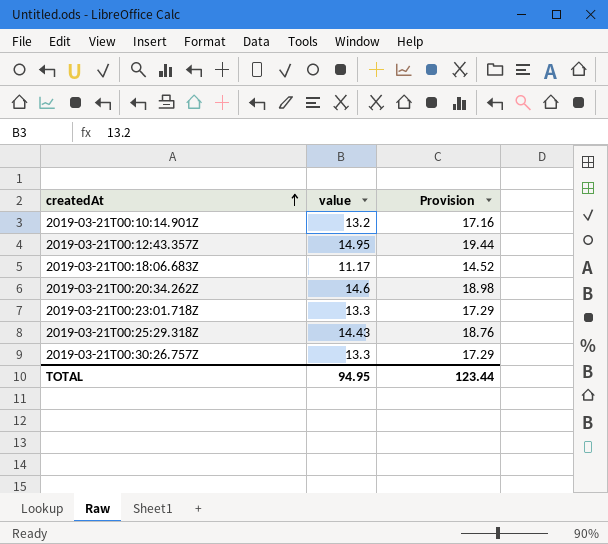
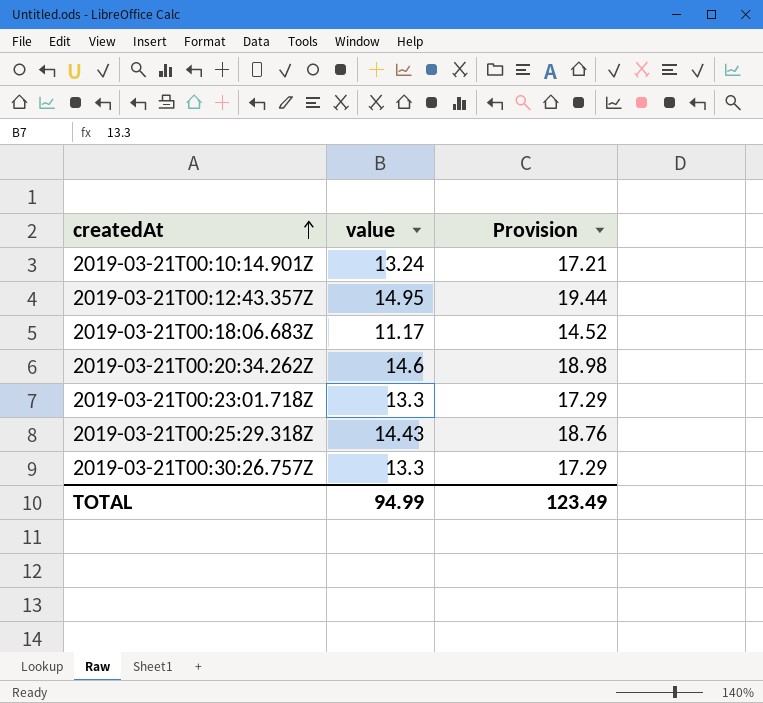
2019-03-21T00:10:14.901Z | value: 13.2 -> 13.24
2019-03-21T00:10:14.901Z | Provision: 17.16 -> 17.21
TOTAL | value: 94.95 -> 94.99
TOTAL | Provision: 123.44 -> 123.49

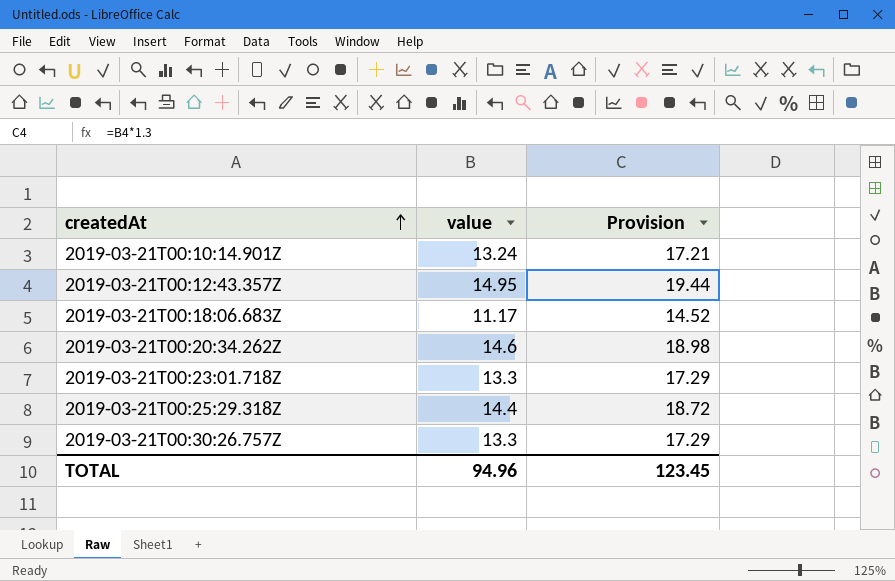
2019-03-21T00:25:29.318Z | value: 14.43 -> 14.4
2019-03-21T00:25:29.318Z | Provision: 18.76 -> 18.72
TOTAL | value: 94.99 -> 94.96
TOTAL | Provision: 123.49 -> 123.45

